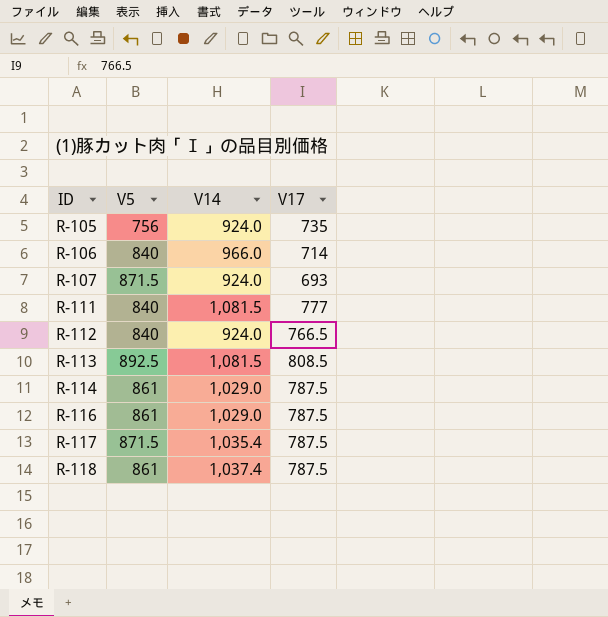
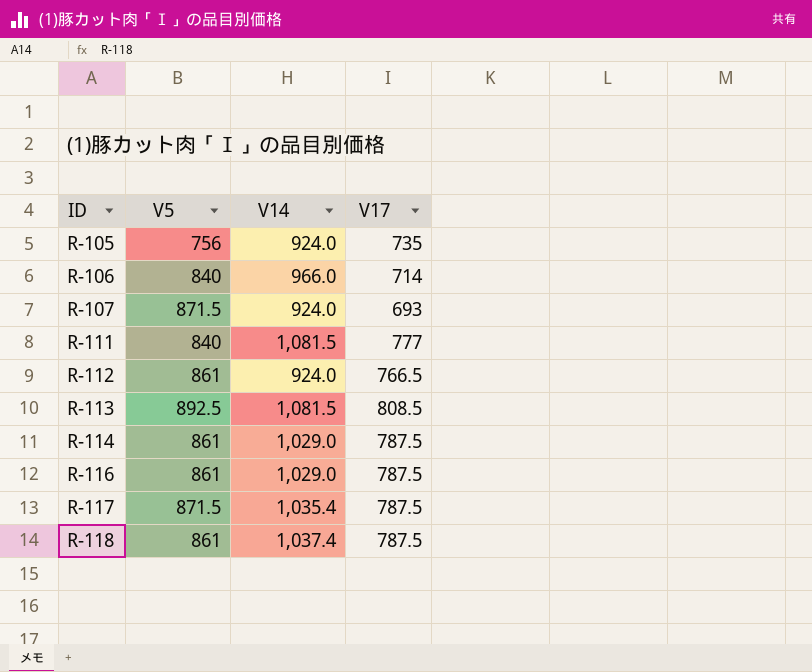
R-112 | V5: 840 -> 861

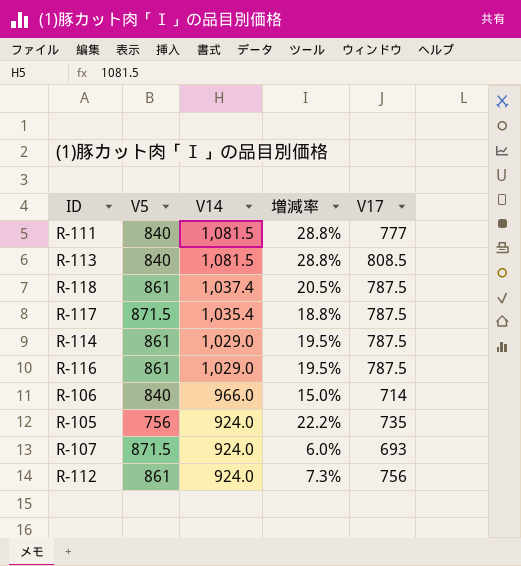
row order: ID ascending -> V14 descending
column 増減率 | formula: none -> ([V14] - [V5]) / [V5]
R-113 | V5: 892.5 -> 840
R-112 | V17: 766.5 -> 756

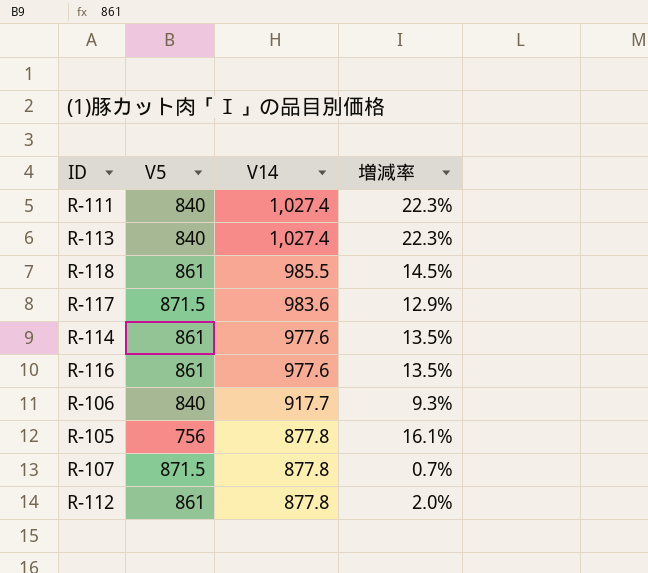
column V17 | position: 5 -> none
R-111 | V14: 1,081.5 -> 1,027.4
R-111 | 増減率: 28.8% -> 22.3%
R-113 | V14: 1,081.5 -> 1,027.4
R-113 | 増減率: 28.8% -> 22.3%
R-118 | V14: 1,037.4 -> 985.5
R-118 | 増減率: 20.5% -> 14.5%
R-117 | V14: 1,035.4 -> 983.6
R-117 | 増減率: 18.8% -> 12.9%
R-114 | V14: 1,029.0 -> 977.6
R-114 | 増減率: 19.5% -> 13.5%
R-116 | V14: 1,029.0 -> 977.6
R-116 | 増減率: 19.5% -> 13.5%
R-106 | V14: 966.0 -> 917.7
R-106 | 増減率: 15.0% -> 9.3%
R-105 | V14: 924.0 -> 877.8
R-105 | 増減率: 22.2% -> 16.1%
R-107 | V14: 924.0 -> 877.8
R-107 | 増減率: 6.0% -> 0.7%
R-112 | V14: 924.0 -> 877.8
R-112 | 増減率: 7.3% -> 2.0%

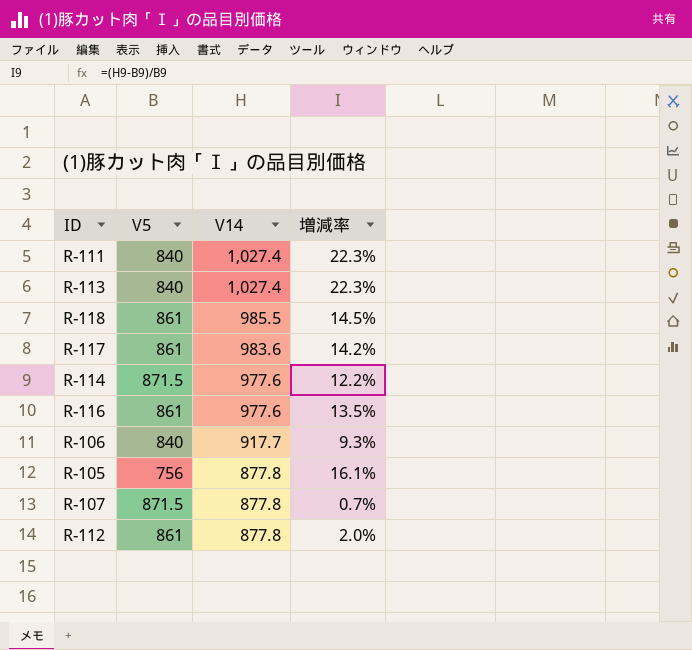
R-117 | V5: 871.5 -> 861
R-117 | 増減率: 12.9% -> 14.2%
R-114 | V5: 861 -> 871.5
R-114 | 増減率: 13.5% -> 12.2%

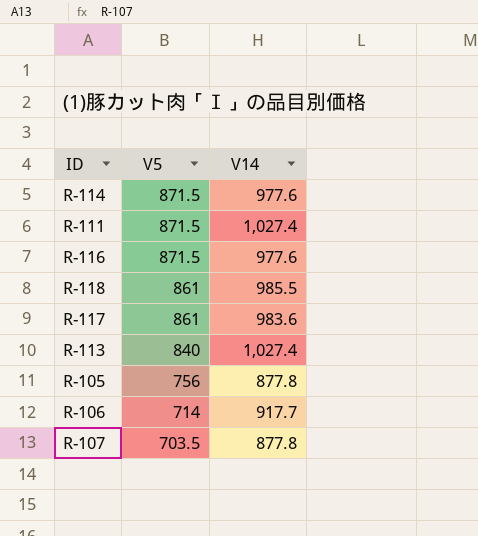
row order: V14 descending -> V5 descending
column 増減率 | formula: ([V14] - [V5]) / [V5] -> none
row R-112: 861 | 877.8 | 2.0% -> none
R-111 | V5: 840 -> 871.5
R-116 | V5: 861 -> 871.5
R-106 | V5: 840 -> 714
R-107 | V5: 871.5 -> 703.5

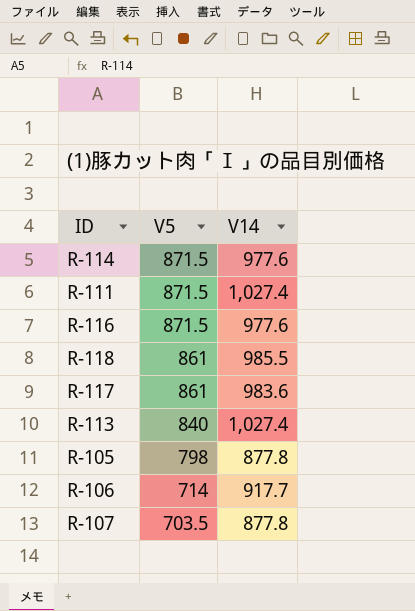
R-105 | V5: 756 -> 798

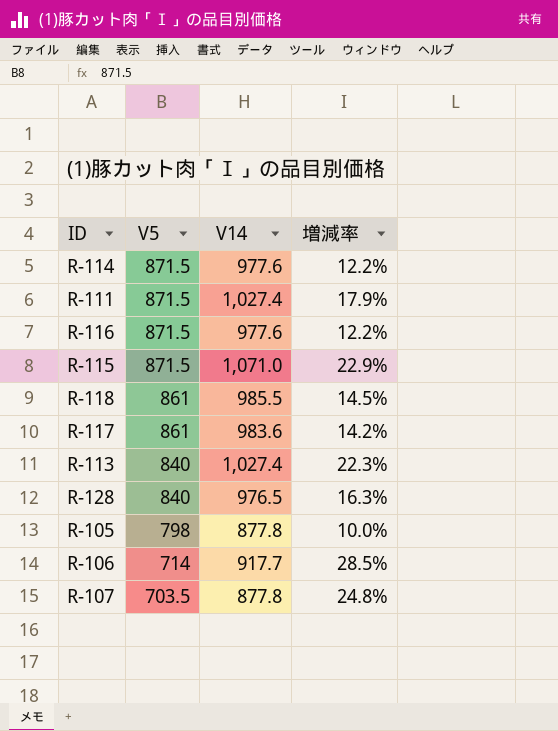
column 増減率 | formula: none -> ([V14] - [V5]) / [V5]
row R-115: none -> 871.5 | 1,071.0 | 22.9%
row R-128: none -> 840 | 976.5 | 16.3%

